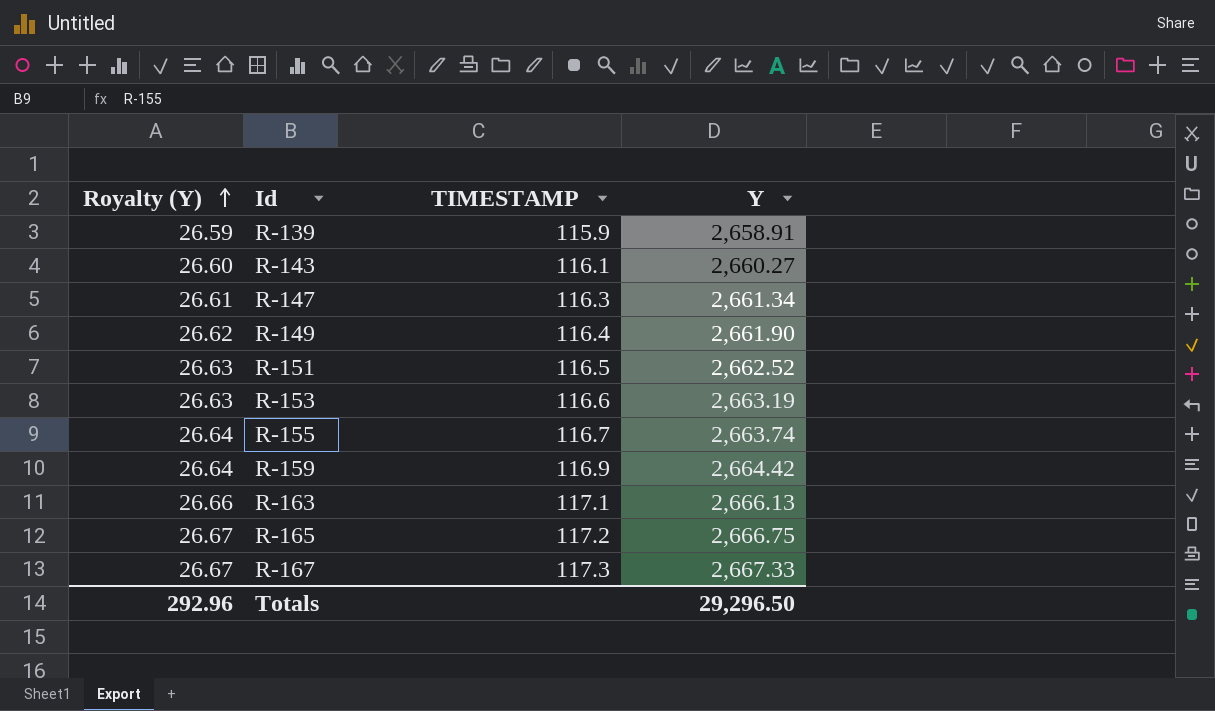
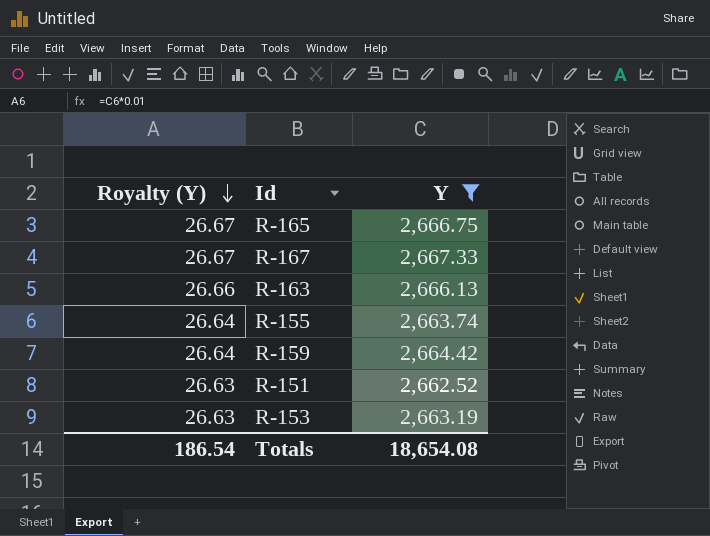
filter: none -> Y >= 2,662.52
row order: Royalty (Y) ascending -> Royalty (Y) descending
column TIMESTAMP | position: 3 -> none
Totals | Royalty (Y): 292.96 -> 186.54
Totals | Y: 29,296.50 -> 18,654.08

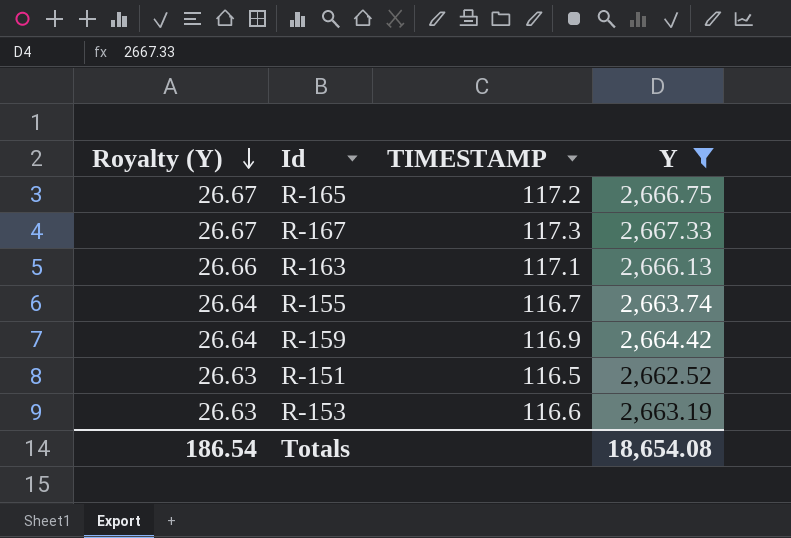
column TIMESTAMP | position: none -> 3

